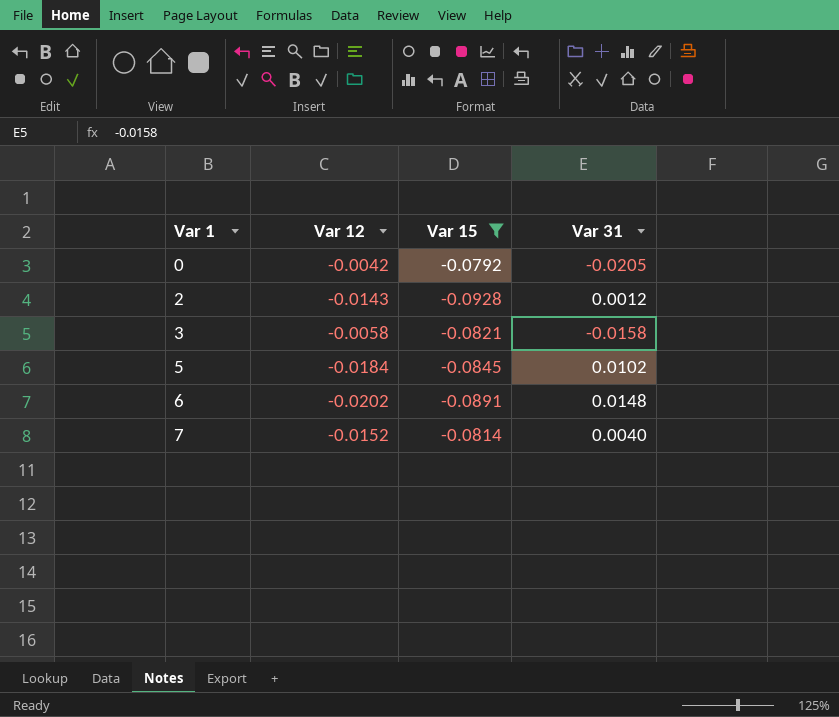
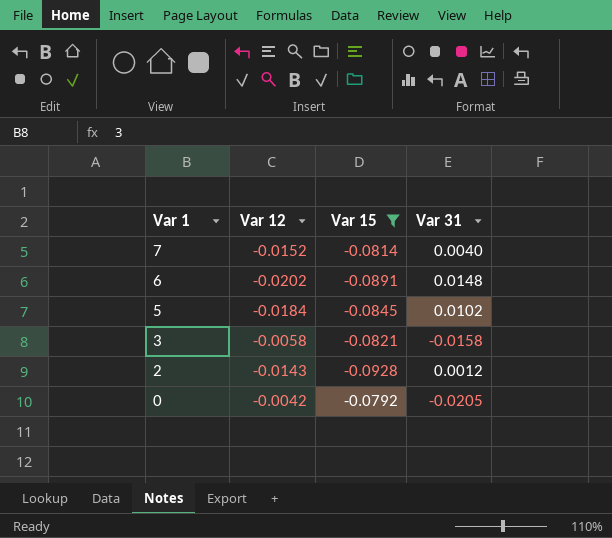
row order: Var 1 ascending -> Var 1 descending

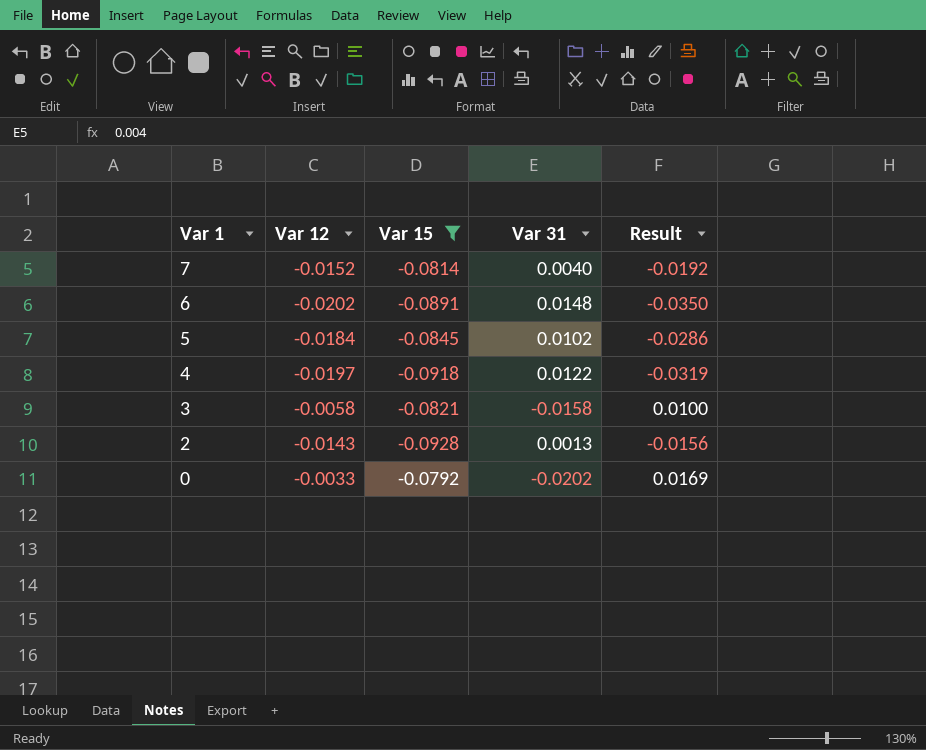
column Result | formula: none -> [Var 12] - [Var 31]
row 4: none -> -0.0197 | -0.0918 | 0.0122 | -0.0319
2 | Var 31: 0.0012 -> 0.0013
0 | Var 12: -0.0042 -> -0.0033
0 | Var 31: -0.0205 -> -0.0202

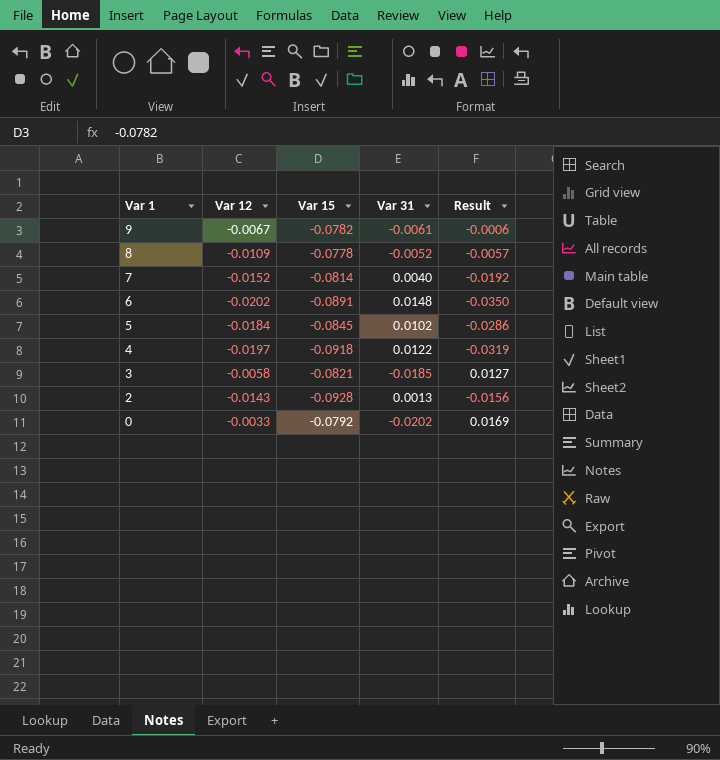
filter: Var 15 <= -0.0792 -> none
3 | Var 31: -0.0158 -> -0.0185
3 | Result: 0.0100 -> 0.0127

